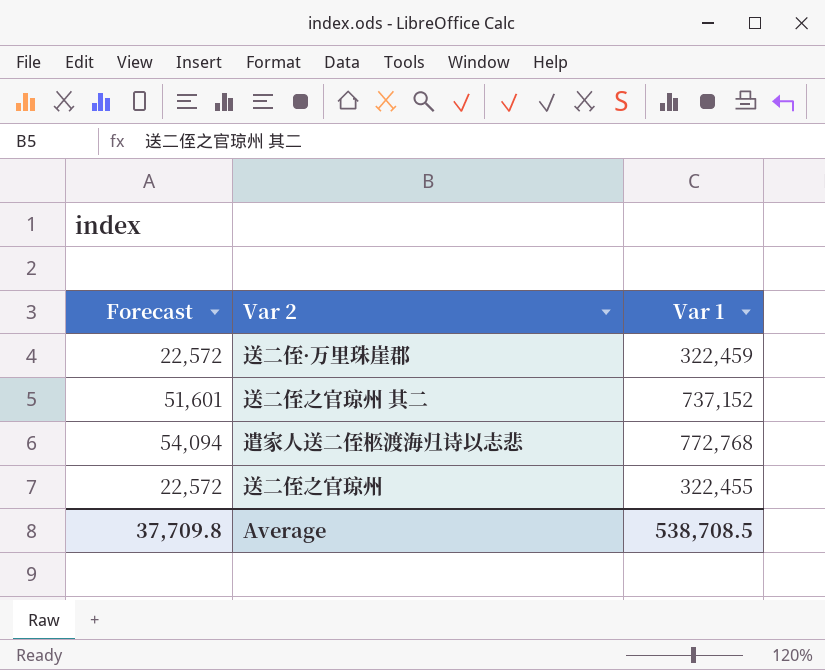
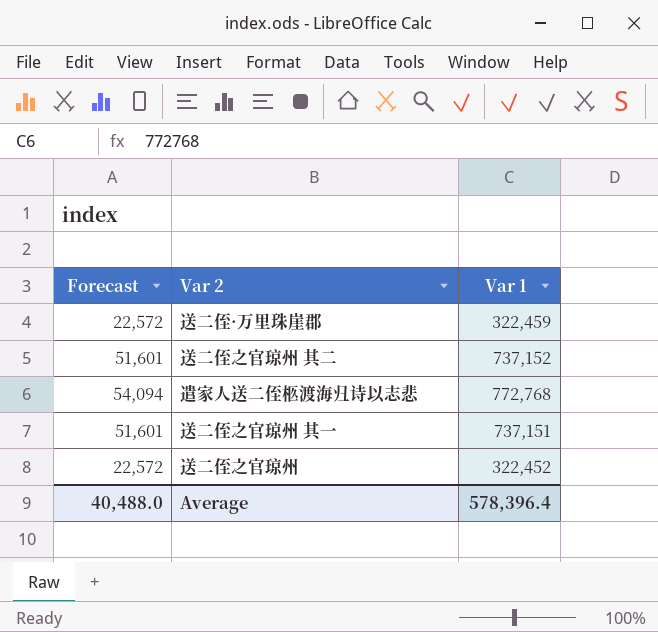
row 送二侄之官琼州 其一: none -> 51,601 | 737,151
送二侄之官琼州 | Var 1: 322,455 -> 322,452
Average | Forecast: 37,709.8 -> 40,488.0
Average | Var 1: 538,708.5 -> 578,396.4

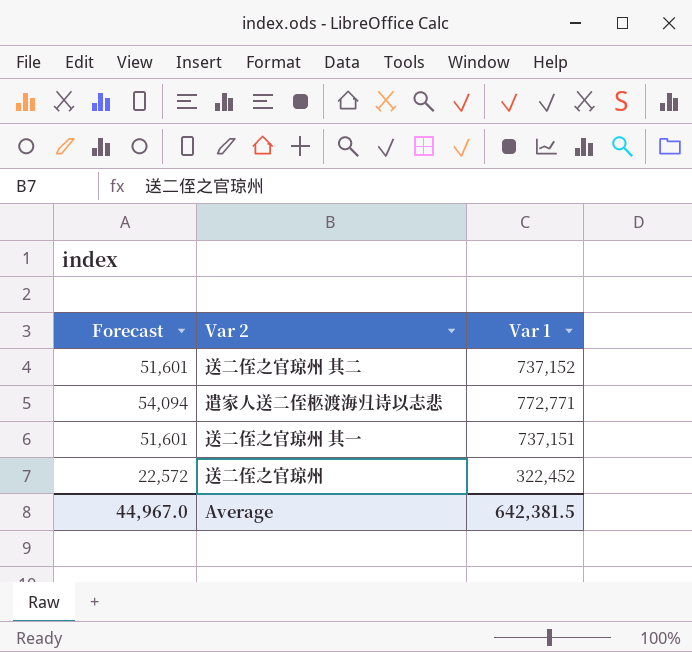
row 送二侄·万里珠崖郡: 22,572 | 322,459 -> none
遣家人送二侄柩渡海归诗以志悲 | Var 1: 772,768 -> 772,771
Average | Forecast: 40,488.0 -> 44,967.0
Average | Var 1: 578,396.4 -> 642,381.5

